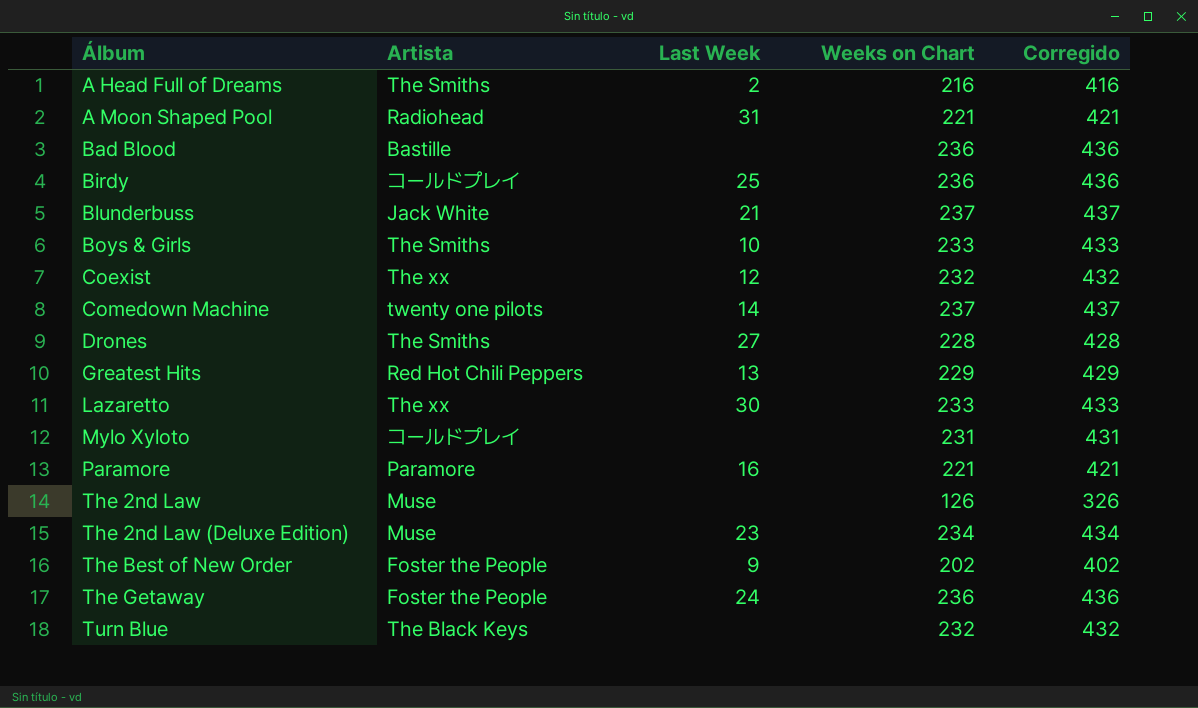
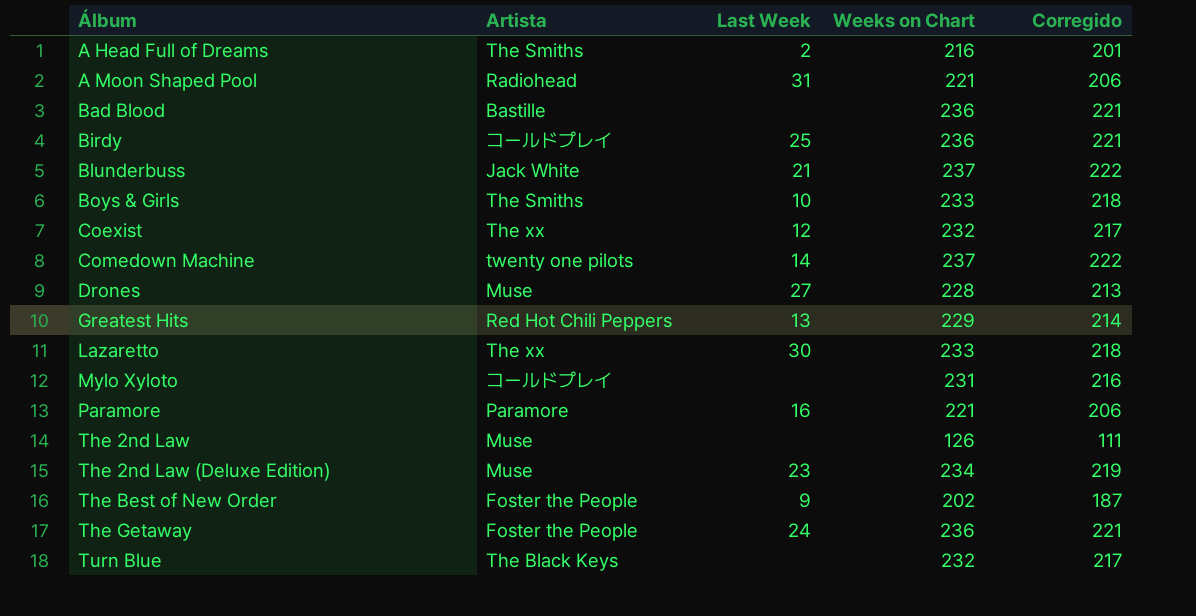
column Corregido | formula: [Weeks on Chart] + 200 -> [Weeks on Chart] - 15
Drones | Artista: The Smiths -> Muse

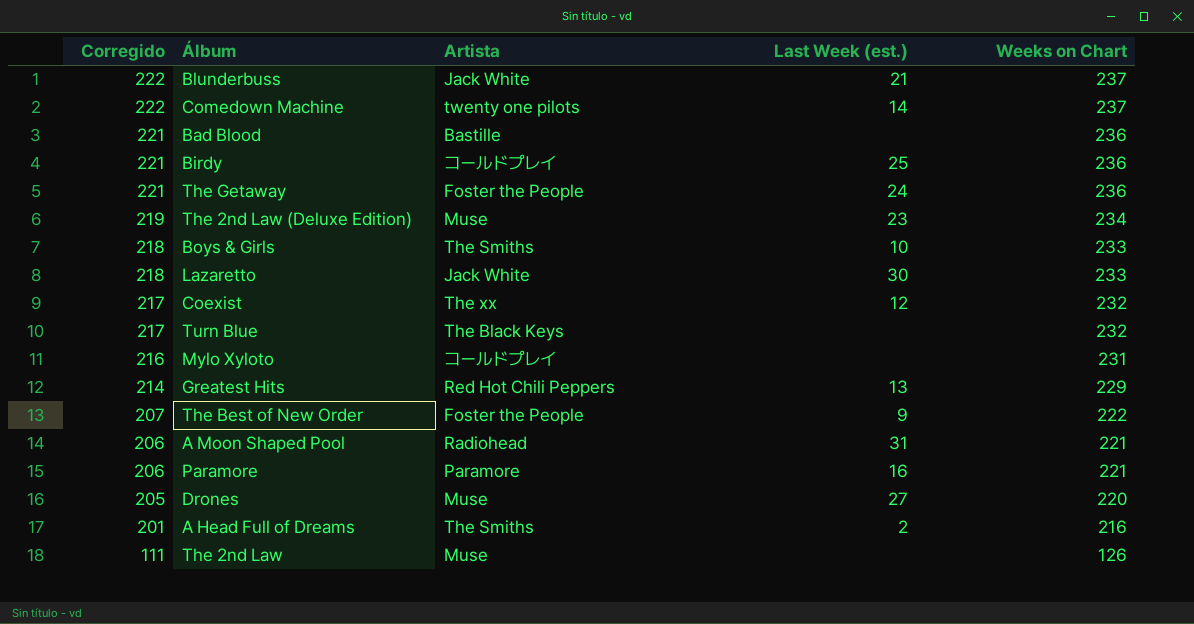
row order: Álbum ascending -> Corregido descending
column Corregido | position: 5 -> 1
column name: Last Week -> Last Week (est.)
Lazaretto | Artista: The xx -> Jack White
The Best of New Order | Corregido: 187 -> 207
The Best of New Order | Weeks on Chart: 202 -> 222
Drones | Corregido: 213 -> 205
Drones | Weeks on Chart: 228 -> 220

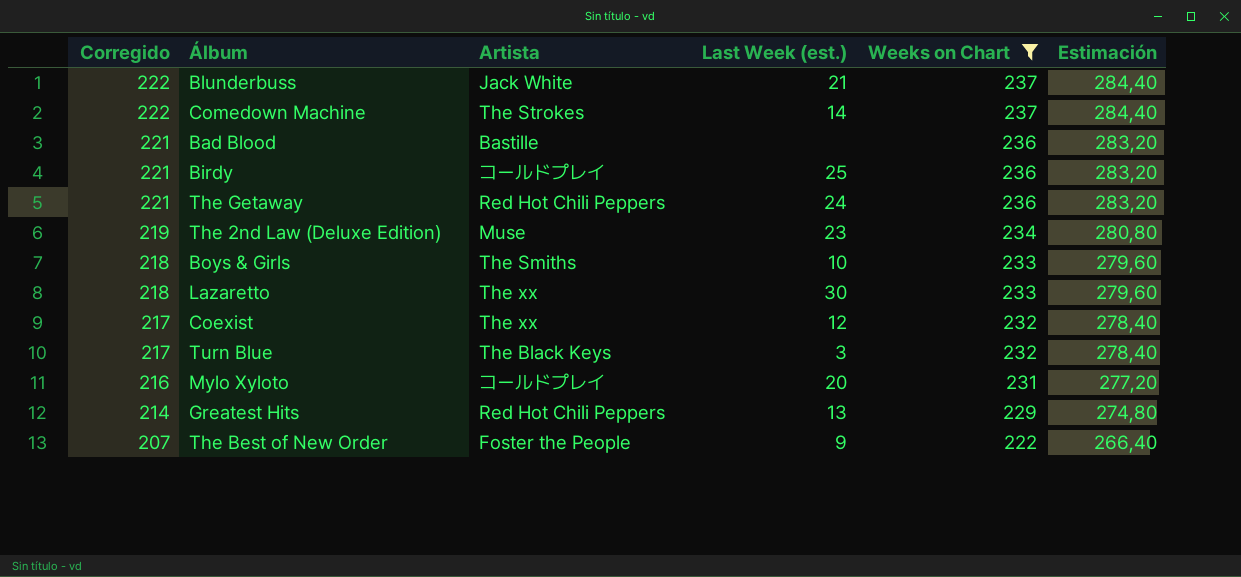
filter: none -> Weeks on Chart >= 222
column Estimación | formula: none -> [Weeks on Chart] * 1,2
Comedown Machine | Artista: twenty one pilots -> The Strokes
The Getaway | Artista: Foster the People -> Red Hot Chili Peppers
Lazaretto | Artista: Jack White -> The xx
Turn Blue | Last Week (est.): none -> 3
Mylo Xyloto | Last Week (est.): none -> 20

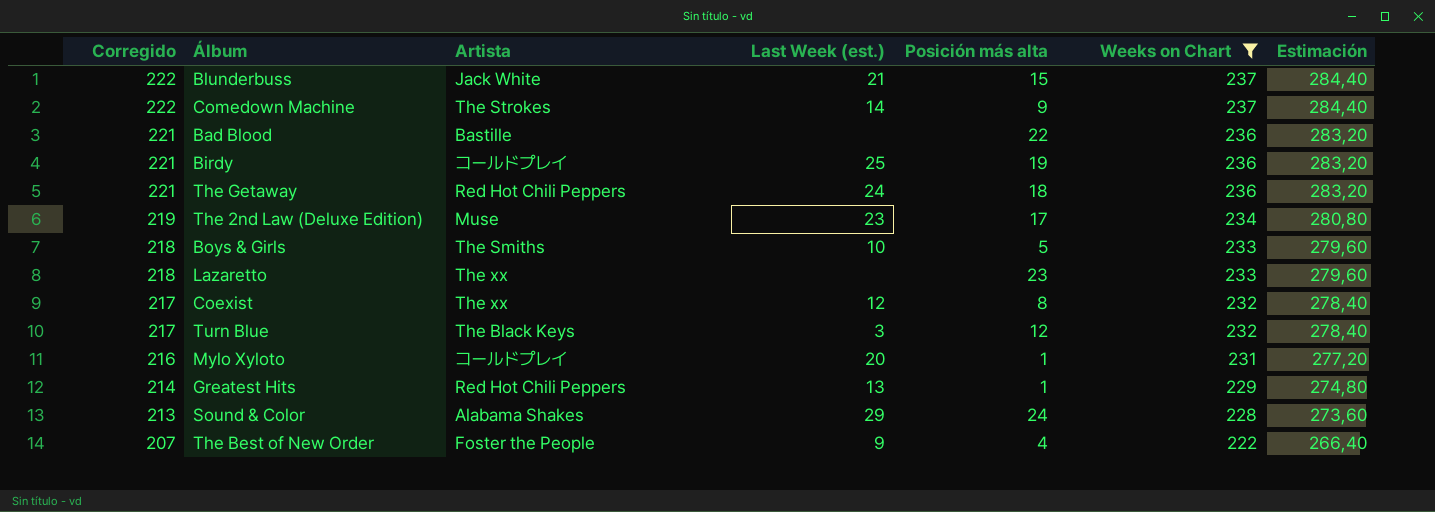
column Posición más alta | position: none -> 5
Lazaretto | Last Week (est.): 30 -> none
row Sound & Color: none -> 213 | Alabama Shakes | 29 | 24 | 228 | 273,60

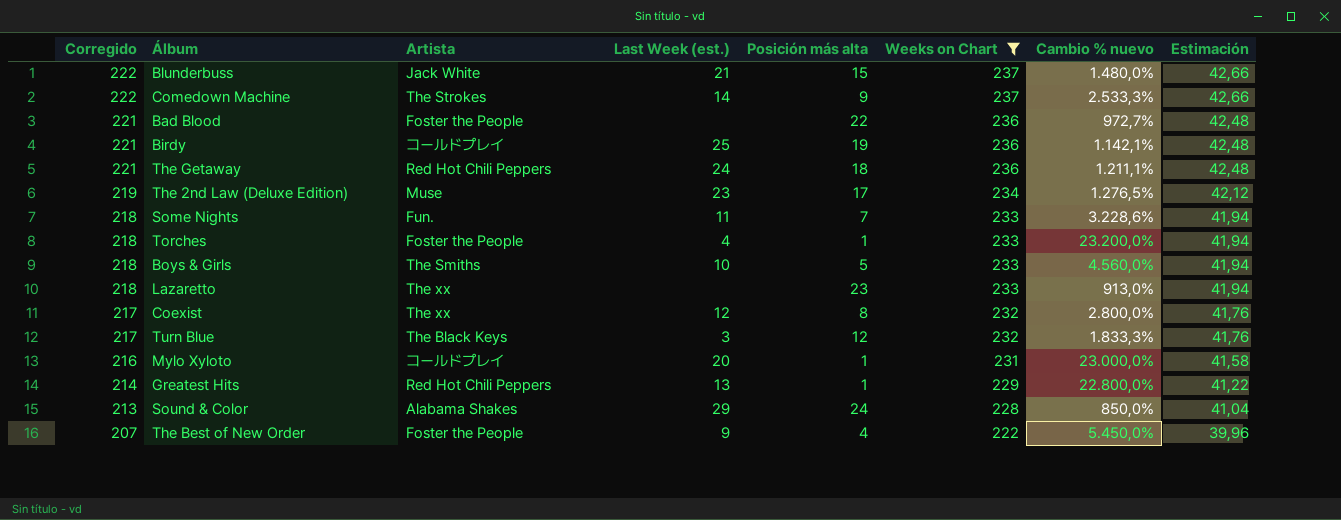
column Cambio % nuevo | formula: none -> ([Weeks on Chart] - [Posición más alta]) / [Posición más alta]
column Estimación | formula: [Weeks on Chart] * 1,2 -> [Weeks on Chart] * 0,18
Bad Blood | Artista: Bastille -> Foster the People
row Some Nights: none -> 218 | Fun. | 11 | 7 | 233 | 3.228,6% | 41,94
row Torches: none -> 218 | Foster the People | 4 | 1 | 233 | 23.200,0% | 41,94

